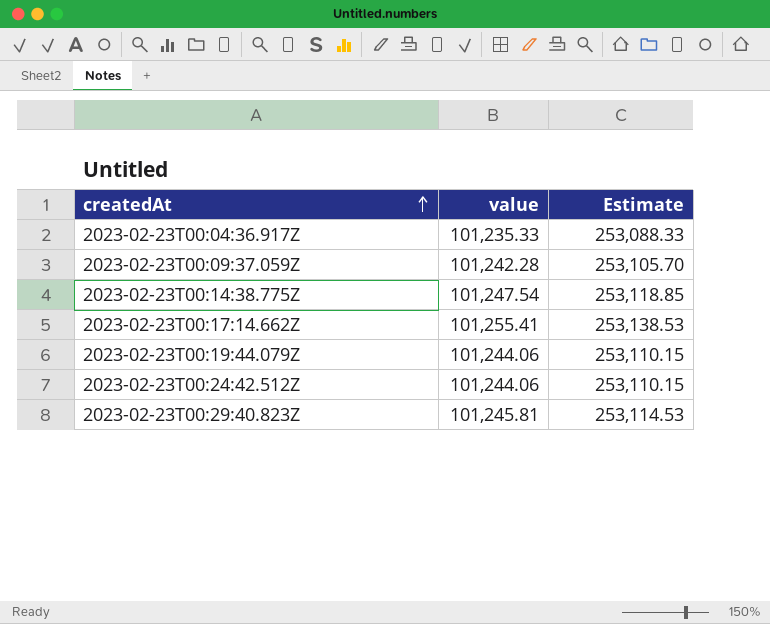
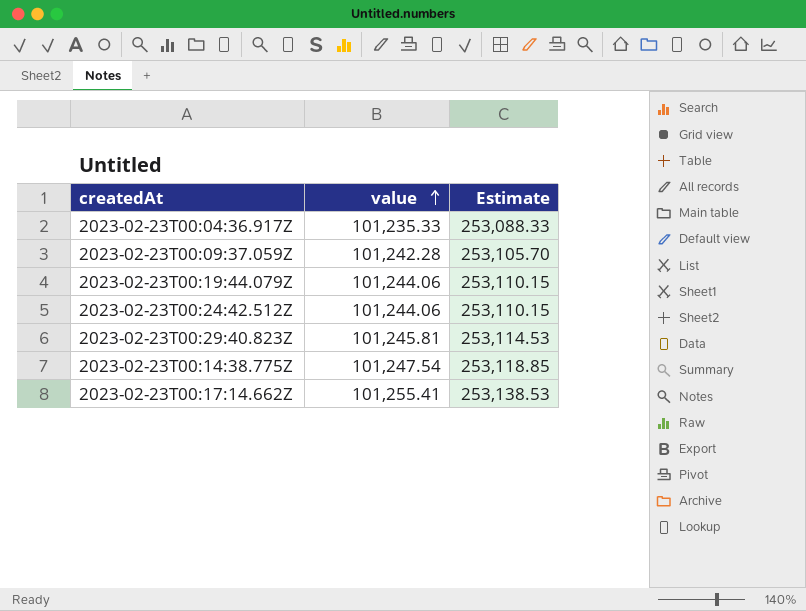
row order: createdAt ascending -> value ascending

